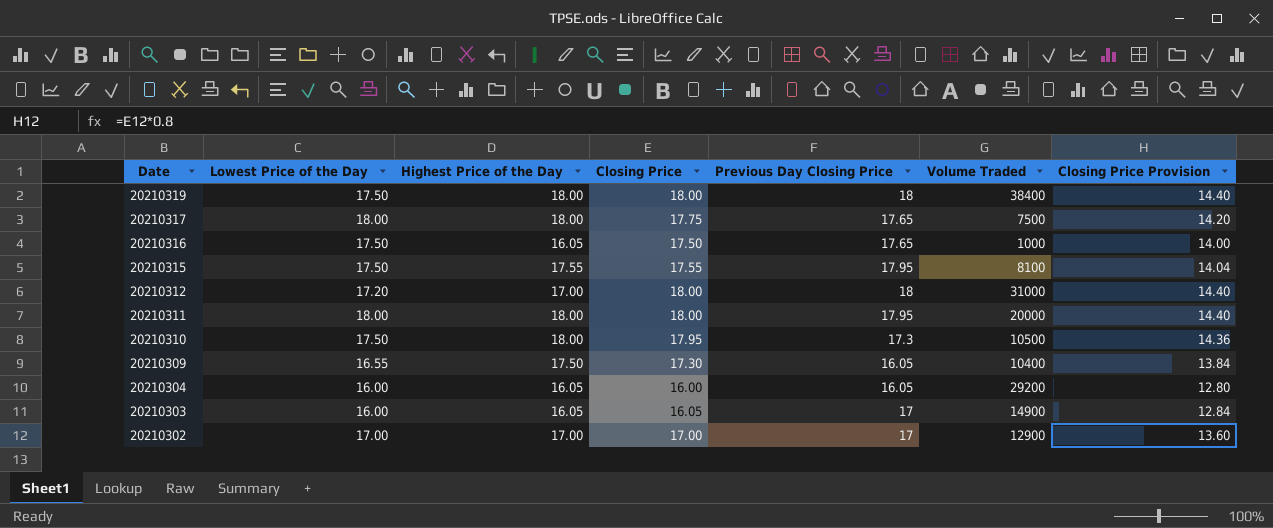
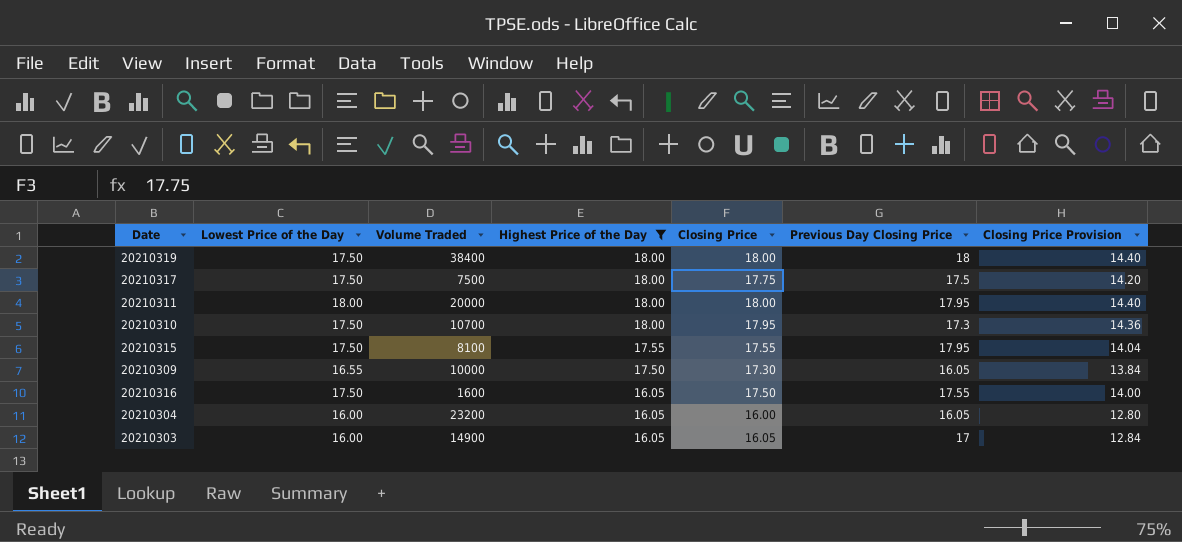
filter: none -> Highest Price of the Day != 17.00
row order: Date descending -> Highest Price of the Day descending
column Volume Traded | position: 6 -> 3
20210317 | Lowest Price of the Day: 18.00 -> 17.50
20210317 | Previous Day Closing Price: 17.65 -> 17.5
20210310 | Volume Traded: 10500 -> 10700
20210309 | Volume Traded: 10400 -> 10000
20210316 | Volume Traded: 1000 -> 1600
20210316 | Previous Day Closing Price: 17.65 -> 17.55
20210304 | Volume Traded: 29200 -> 23200

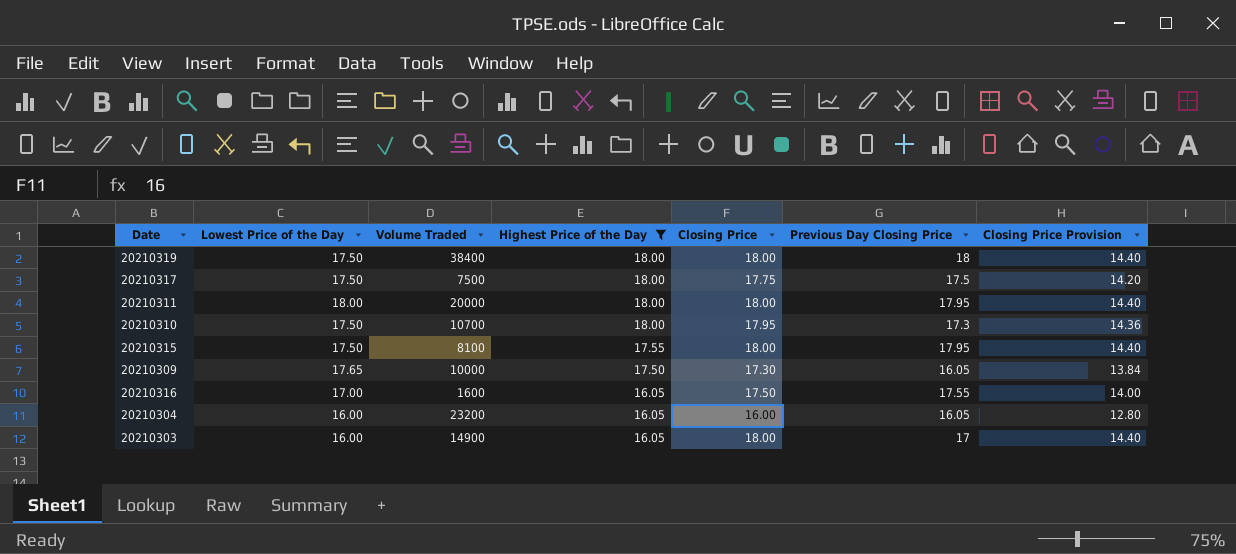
20210315 | Closing Price: 17.55 -> 18.00
20210315 | Closing Price Provision: 14.04 -> 14.40
20210309 | Lowest Price of the Day: 16.55 -> 17.65
20210316 | Lowest Price of the Day: 17.50 -> 17.00
20210303 | Closing Price: 16.05 -> 18.00
20210303 | Closing Price Provision: 12.84 -> 14.40

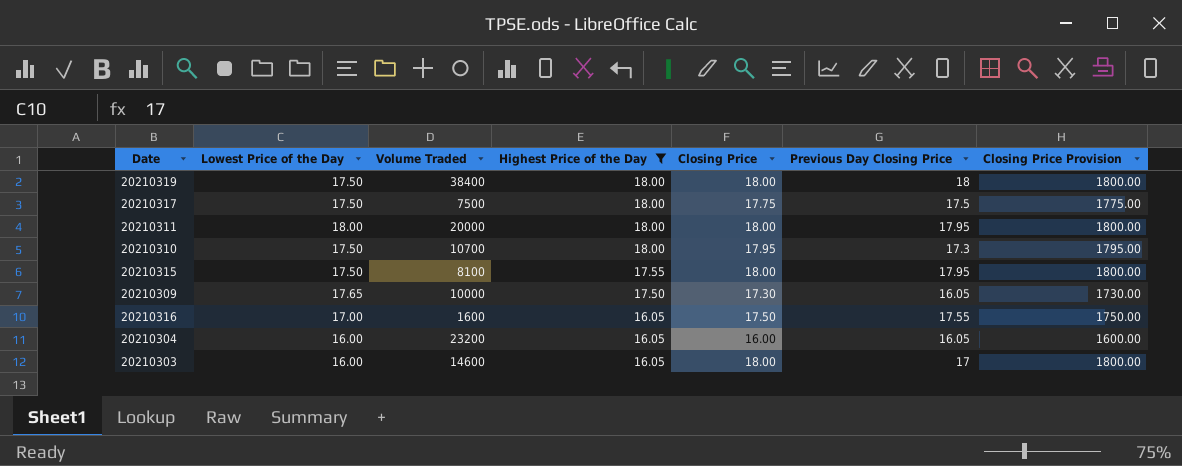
column Closing Price Provision | formula: [Closing Price] * 0.8 -> [Closing Price] * 100
20210303 | Volume Traded: 14900 -> 14600

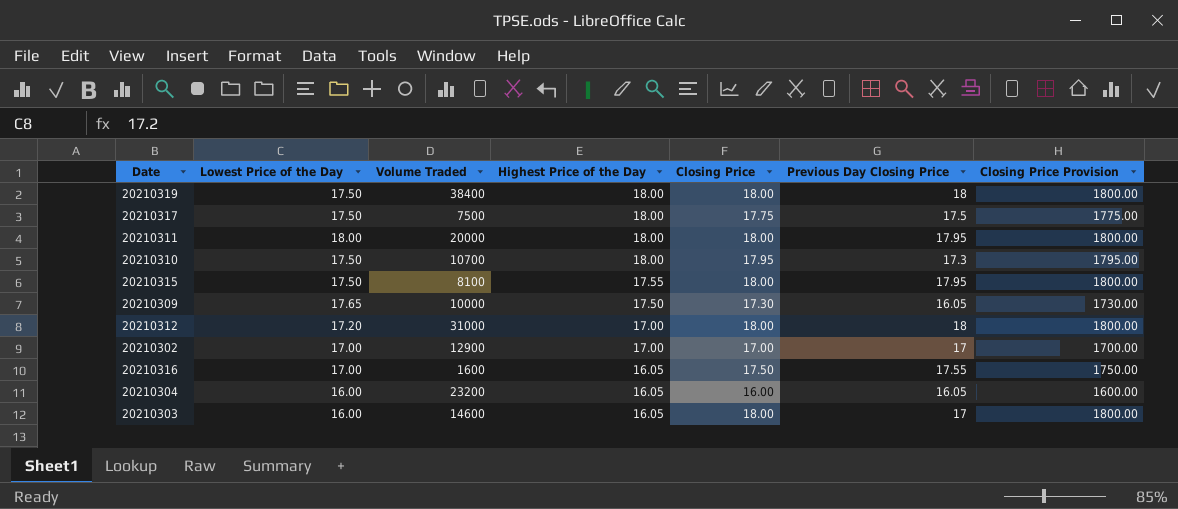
filter: Highest Price of the Day != 17.00 -> none

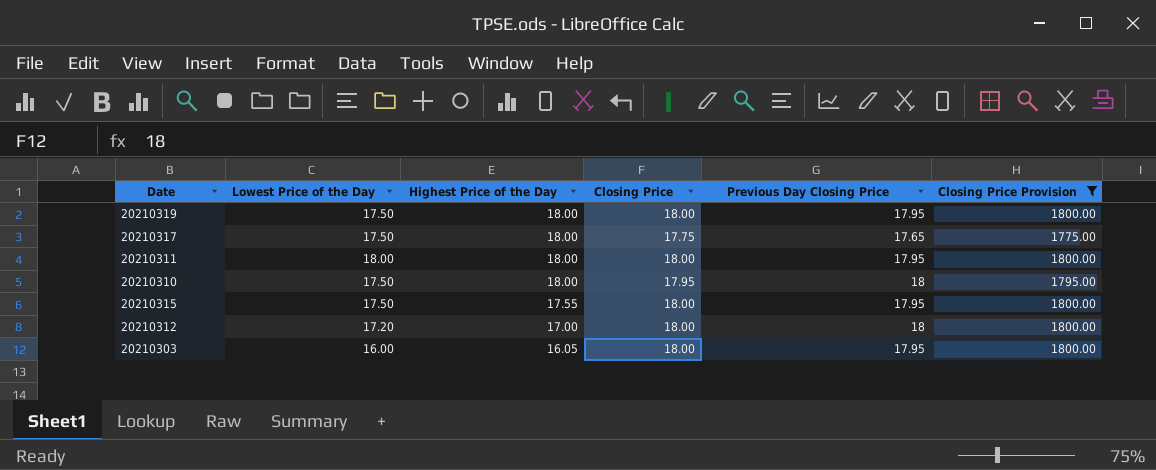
filter: none -> Closing Price Provision >= 1775.00
column Volume Traded | position: 3 -> none
20210319 | Previous Day Closing Price: 18 -> 17.95
20210317 | Previous Day Closing Price: 17.5 -> 17.65
20210310 | Previous Day Closing Price: 17.3 -> 18
20210303 | Previous Day Closing Price: 17 -> 17.95

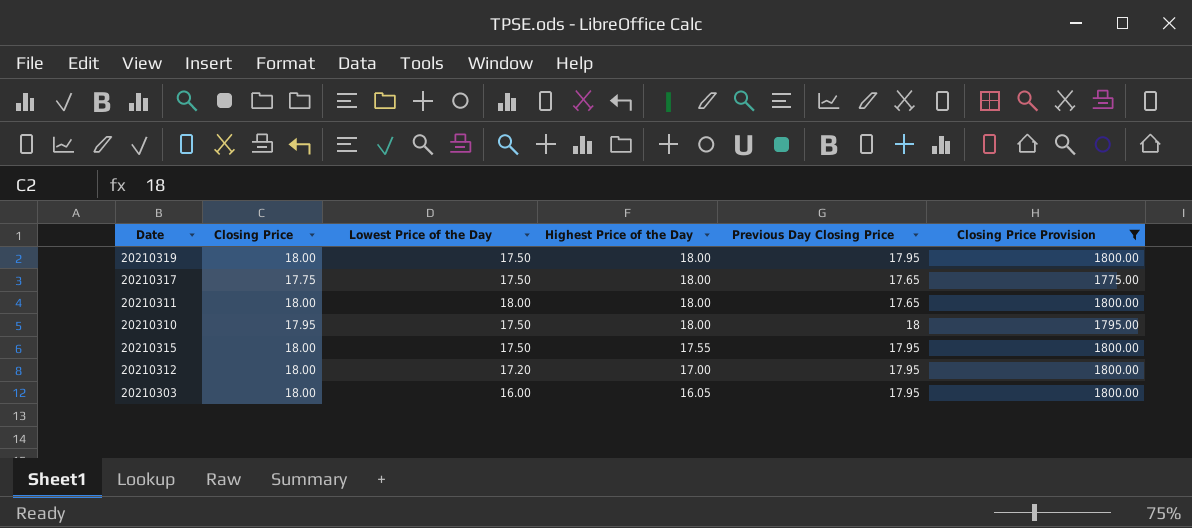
column Closing Price | position: 4 -> 2
20210311 | Previous Day Closing Price: 17.95 -> 17.65
20210312 | Previous Day Closing Price: 18 -> 17.95

